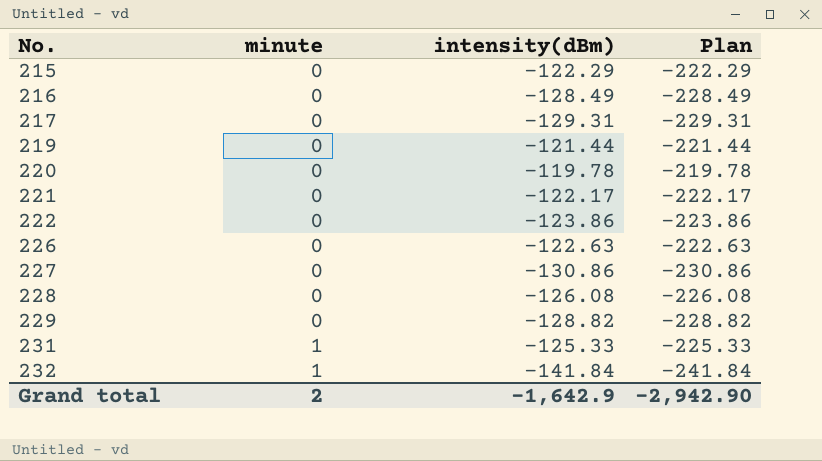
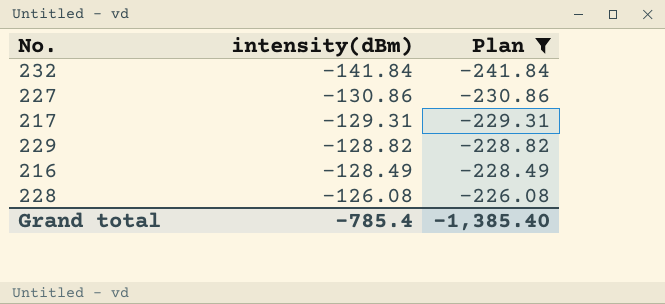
filter: none -> Plan <= -226.08
row order: No. ascending -> intensity(dBm) ascending
column minute | position: 2 -> none
Grand total | intensity(dBm): -1,642.9 -> -785.4
Grand total | Plan: -2,942.90 -> -1,385.40

